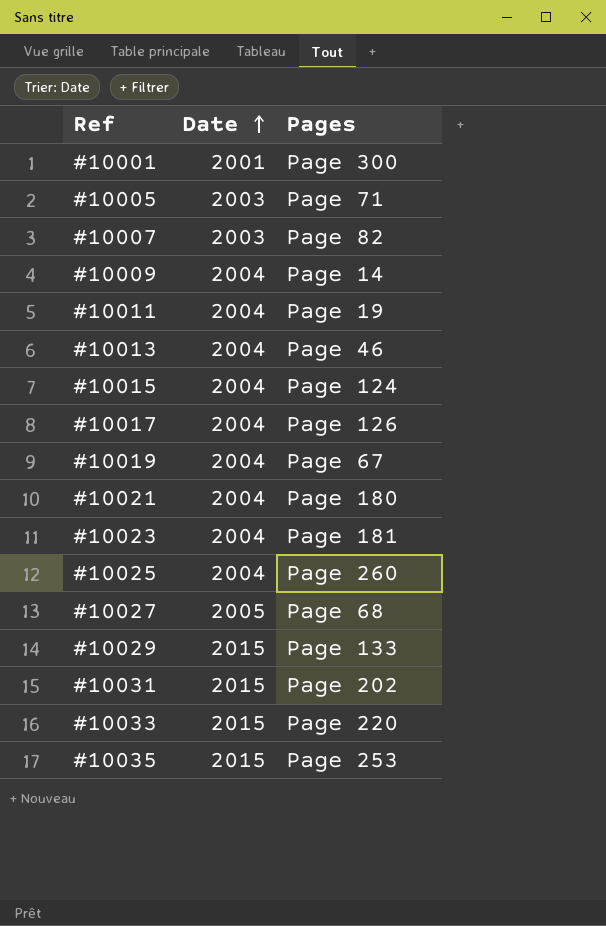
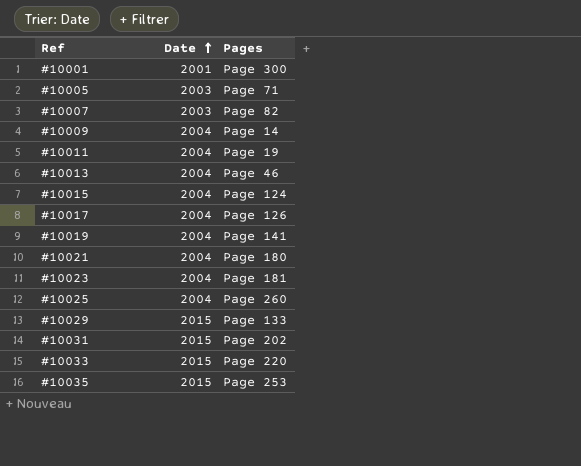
row #10027: 2005 | Page 68 -> none
#10019 | Pages: Page 67 -> Page 141

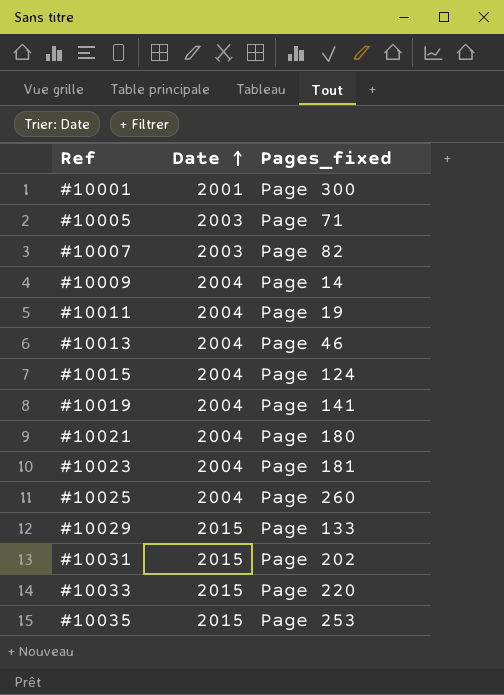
column name: Pages -> Pages_fixed
row #10017: 2004 | Page 126 -> none

